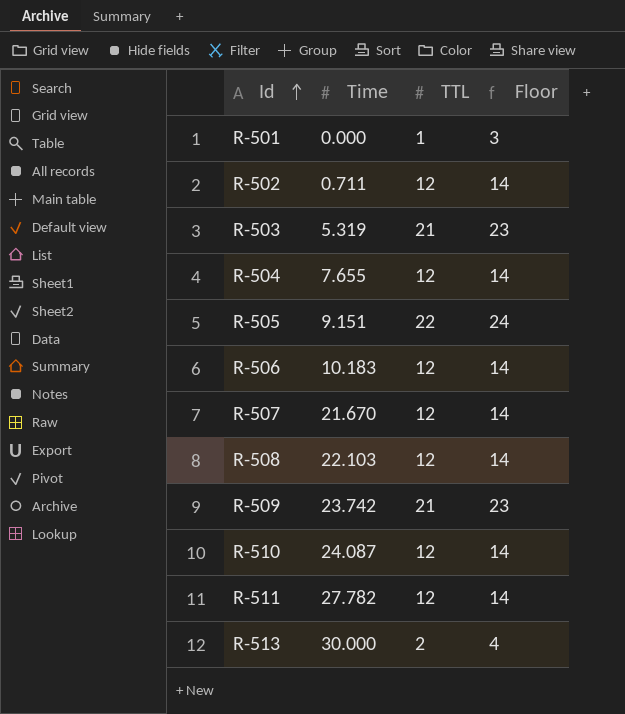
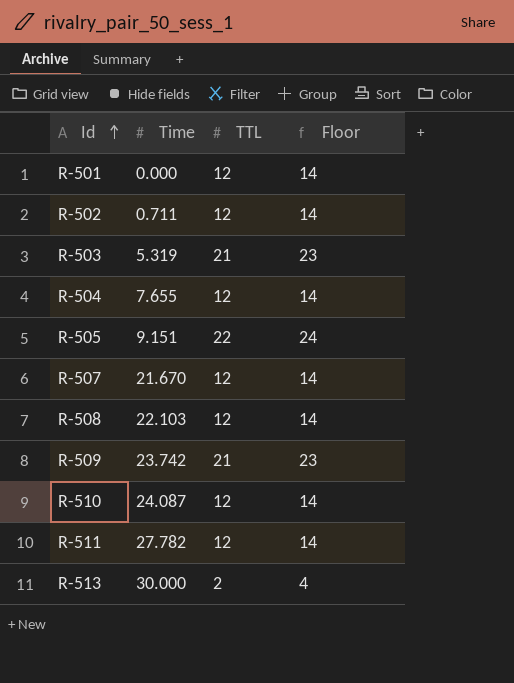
row R-506: 10.183 | 12 | 14 -> none
R-501 | TTL: 1 -> 12
R-501 | Floor: 3 -> 14

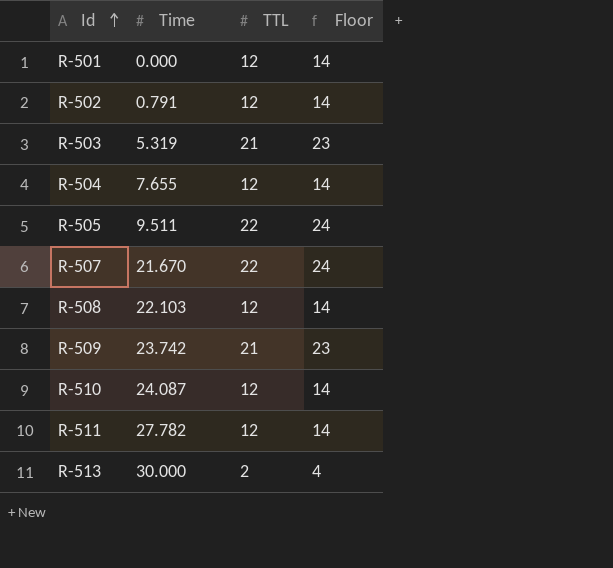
R-502 | Time: 0.711 -> 0.791
R-505 | Time: 9.151 -> 9.511
R-507 | TTL: 12 -> 22
R-507 | Floor: 14 -> 24

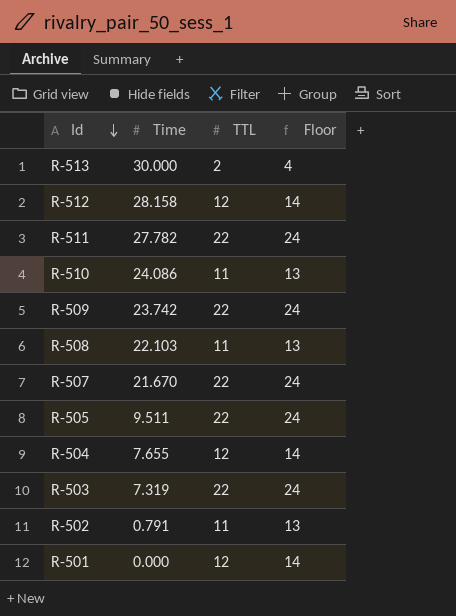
row order: Id ascending -> Id descending
row R-512: none -> 28.158 | 12 | 14
R-511 | TTL: 12 -> 22
R-511 | Floor: 14 -> 24
R-510 | Time: 24.087 -> 24.086
R-510 | TTL: 12 -> 11
R-510 | Floor: 14 -> 13
R-509 | TTL: 21 -> 22
R-509 | Floor: 23 -> 24
R-508 | TTL: 12 -> 11
R-508 | Floor: 14 -> 13
R-503 | Time: 5.319 -> 7.319
R-503 | TTL: 21 -> 22
R-503 | Floor: 23 -> 24
R-502 | TTL: 12 -> 11
R-502 | Floor: 14 -> 13

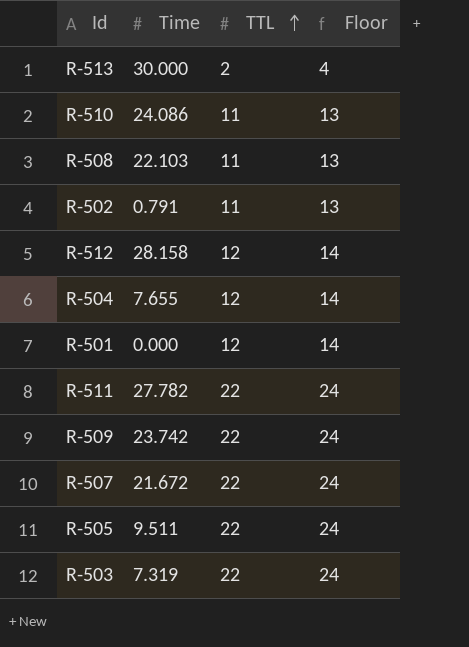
row order: Id descending -> TTL ascending
R-507 | Time: 21.670 -> 21.672

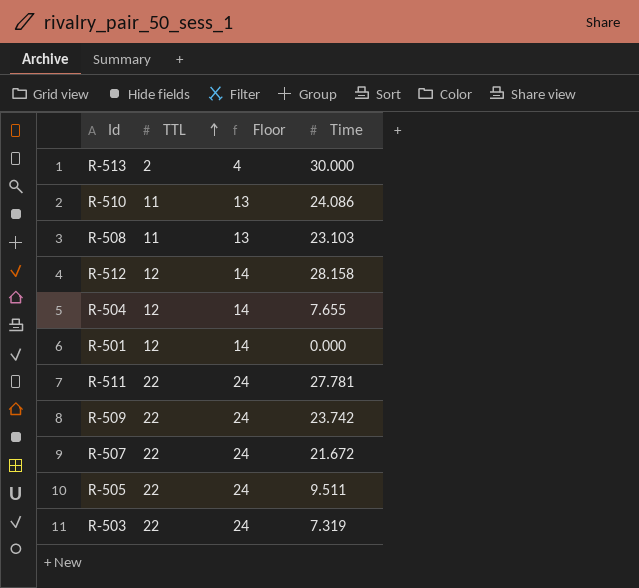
column Time | position: 2 -> 4
row R-502: 0.791 | 11 | 13 -> none
R-508 | Time: 22.103 -> 23.103
R-511 | Time: 27.782 -> 27.781

